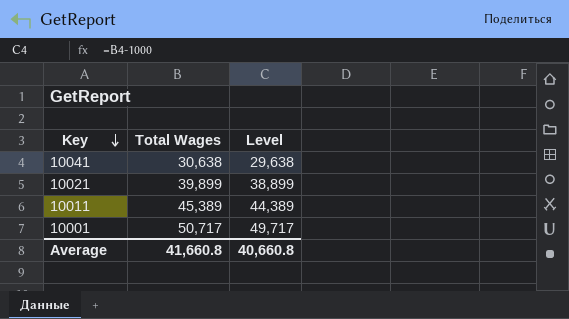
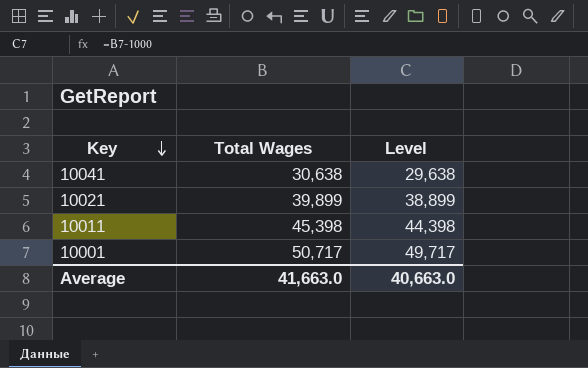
10011 | Total Wages: 45,389 -> 45,398
10011 | Level: 44,389 -> 44,398
Average | Total Wages: 41,660.8 -> 41,663.0
Average | Level: 40,660.8 -> 40,663.0

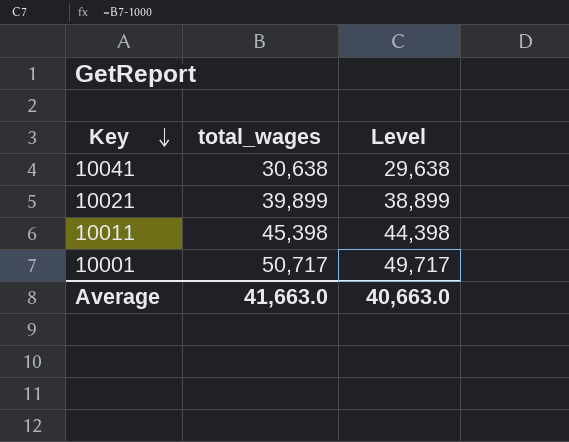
column name: Total Wages -> total_wages

